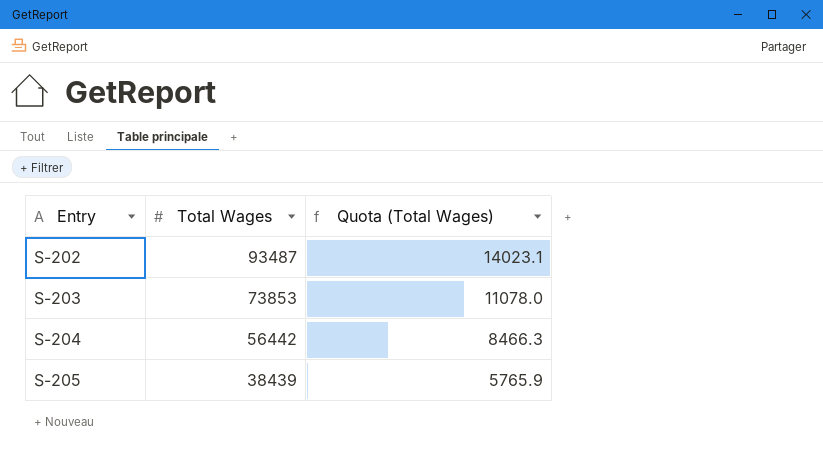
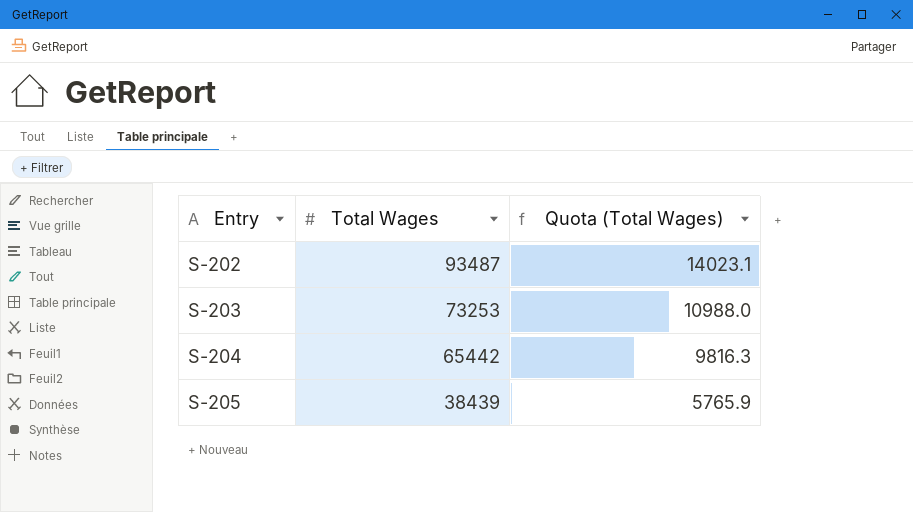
S-203 | Total Wages: 73853 -> 73253
S-203 | Quota (Total Wages): 11078.0 -> 10988.0
S-204 | Total Wages: 56442 -> 65442
S-204 | Quota (Total Wages): 8466.3 -> 9816.3

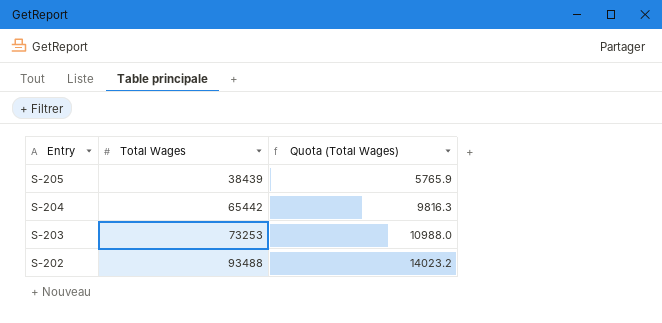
row order: Entry ascending -> Entry descending
S-202 | Total Wages: 93487 -> 93488
S-202 | Quota (Total Wages): 14023.1 -> 14023.2

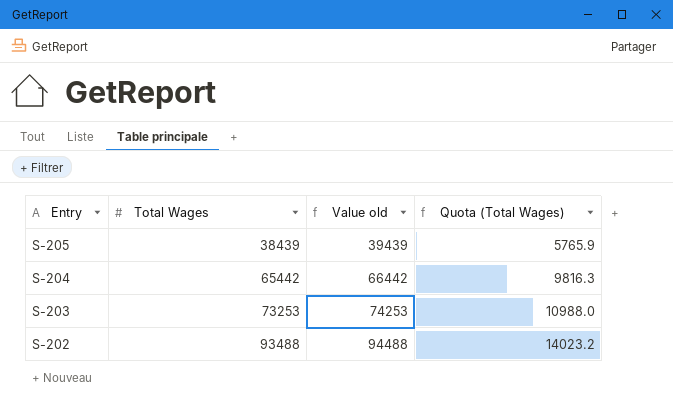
column Value old | formula: none -> [Total Wages] + 1000

